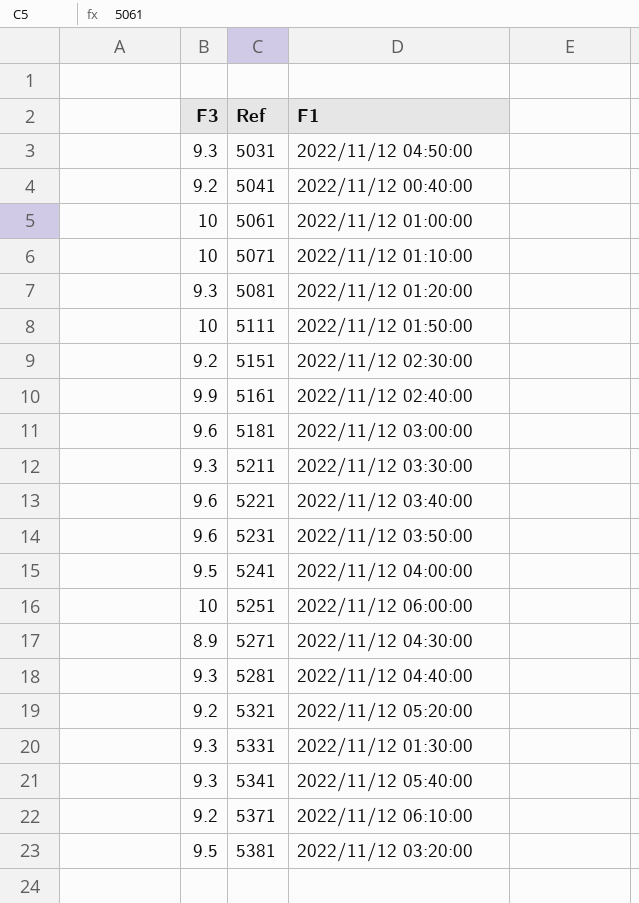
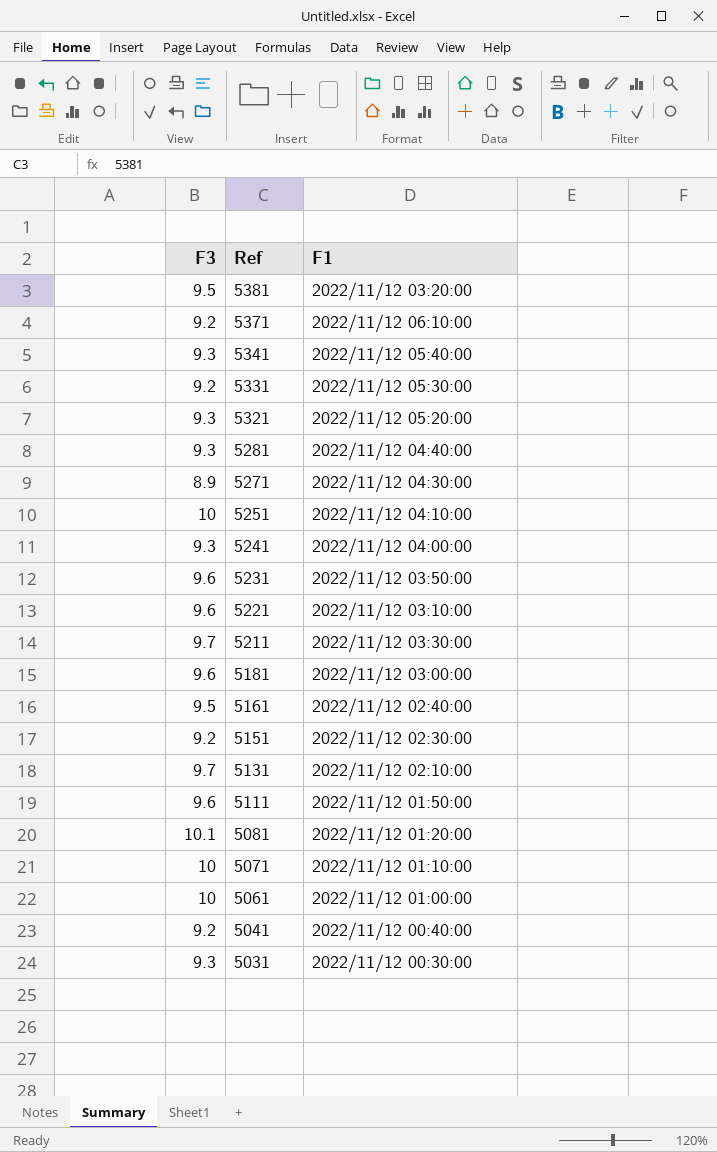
row order: Ref ascending -> Ref descending
5331 | F3: 9.3 -> 9.2
5331 | F1: 2022/11/12 01:30:00 -> 2022/11/12 05:30:00
5321 | F3: 9.2 -> 9.3
5251 | F1: 2022/11/12 06:00:00 -> 2022/11/12 04:10:00
5241 | F3: 9.5 -> 9.3
5221 | F1: 2022/11/12 03:40:00 -> 2022/11/12 03:10:00
5211 | F3: 9.3 -> 9.7
5161 | F3: 9.9 -> 9.5
row 5131: none -> 9.7 | 2022/11/12 02:10:00
5111 | F3: 10 -> 9.6
5081 | F3: 9.3 -> 10.1
5031 | F1: 2022/11/12 04:50:00 -> 2022/11/12 00:30:00

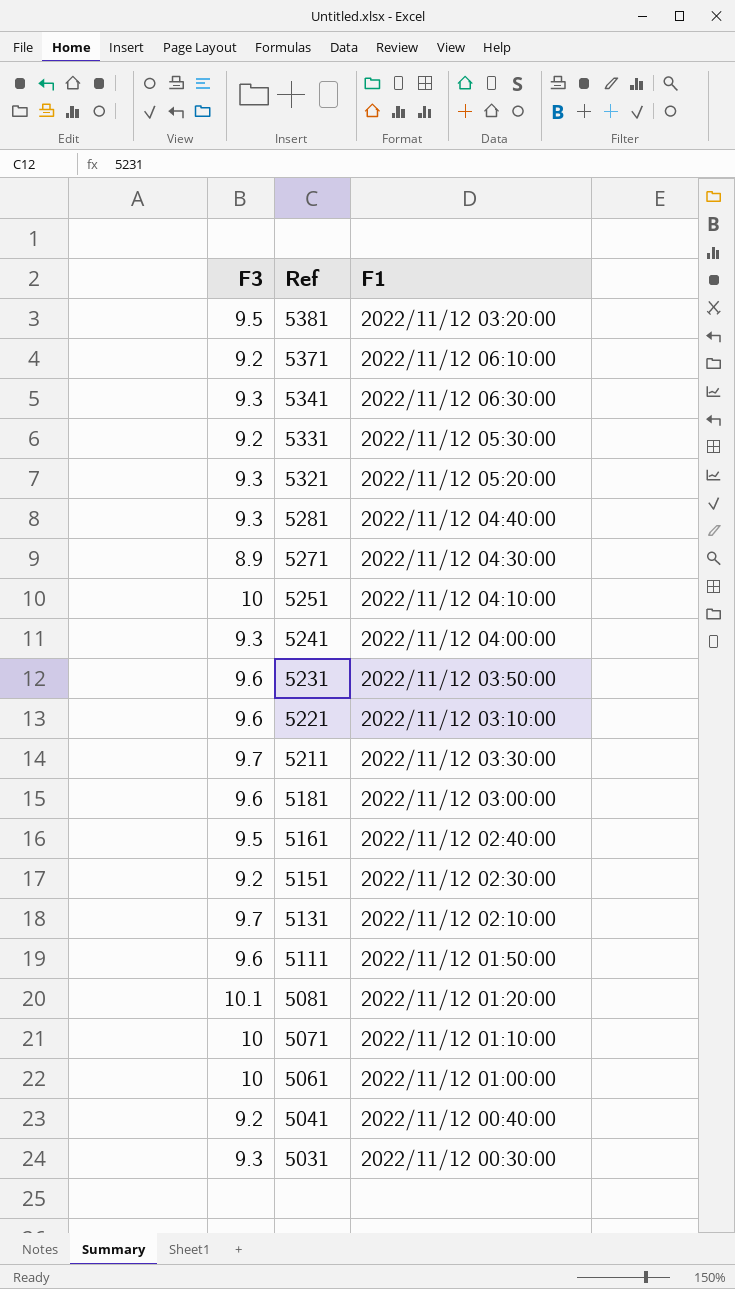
5341 | F1: 2022/11/12 05:40:00 -> 2022/11/12 06:30:00

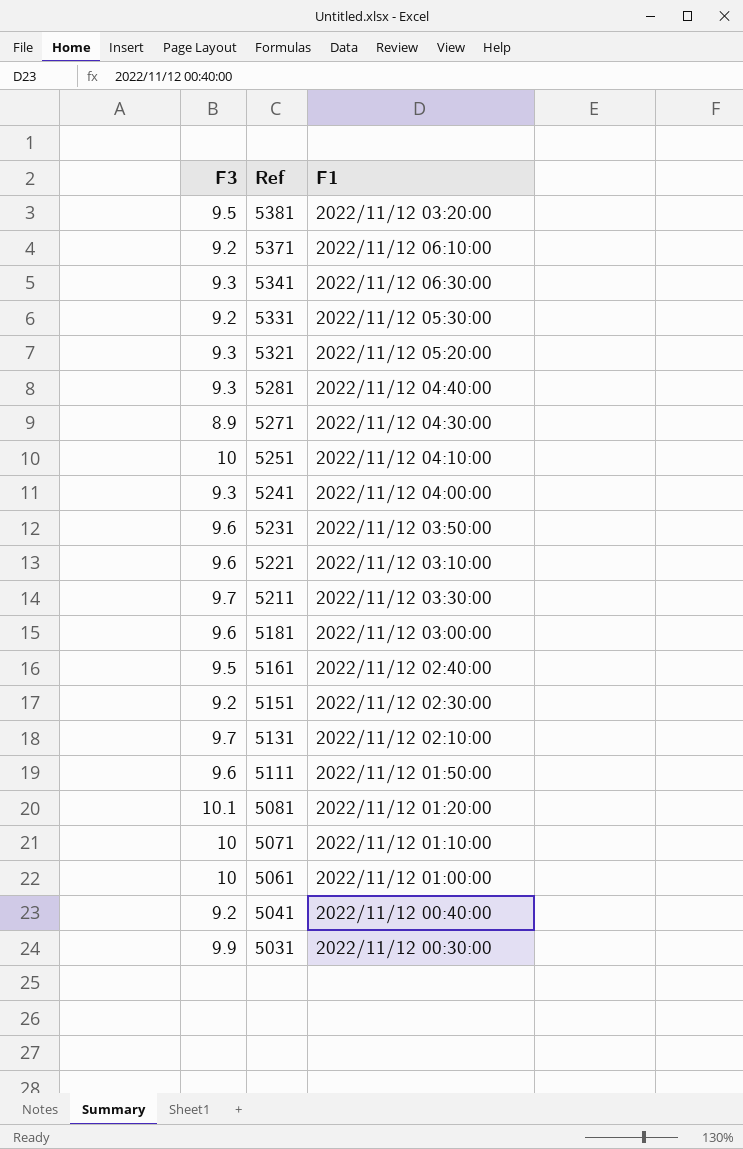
5031 | F3: 9.3 -> 9.9

